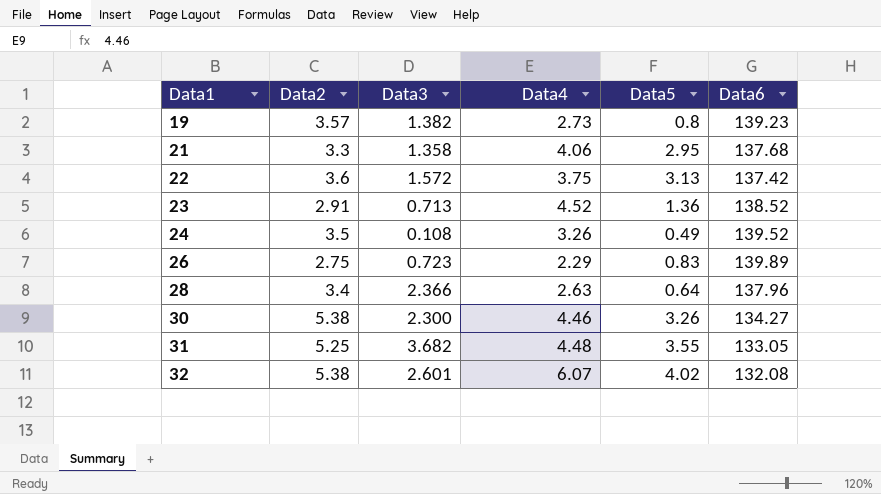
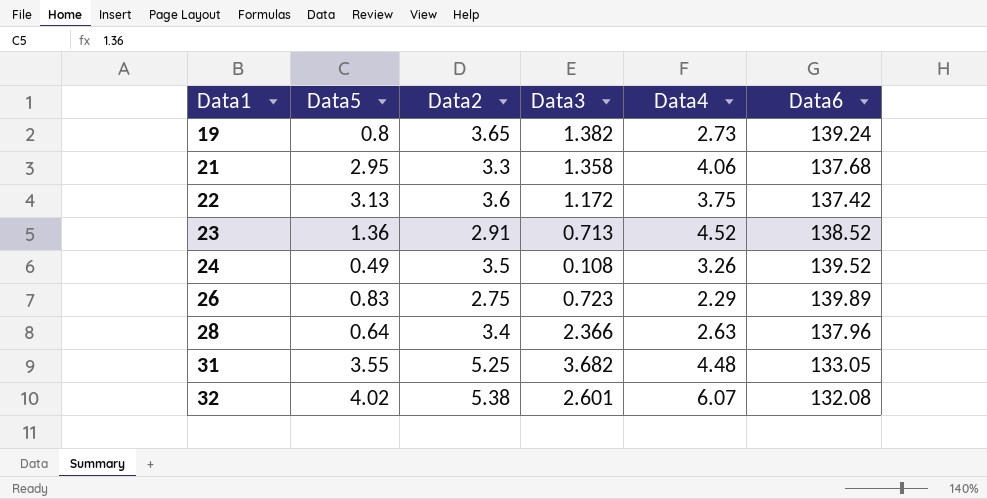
column Data5 | position: 5 -> 2
row 30: 5.38 | 2.300 | 4.46 | 3.26 | 134.27 -> none
19 | Data2: 3.57 -> 3.65
19 | Data6: 139.23 -> 139.24
22 | Data3: 1.572 -> 1.172

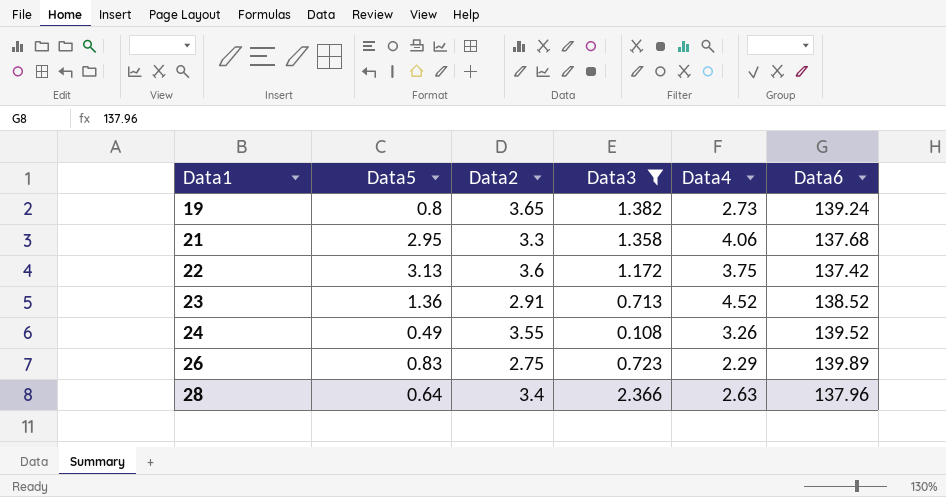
filter: none -> Data3 <= 2.366
24 | Data2: 3.5 -> 3.55

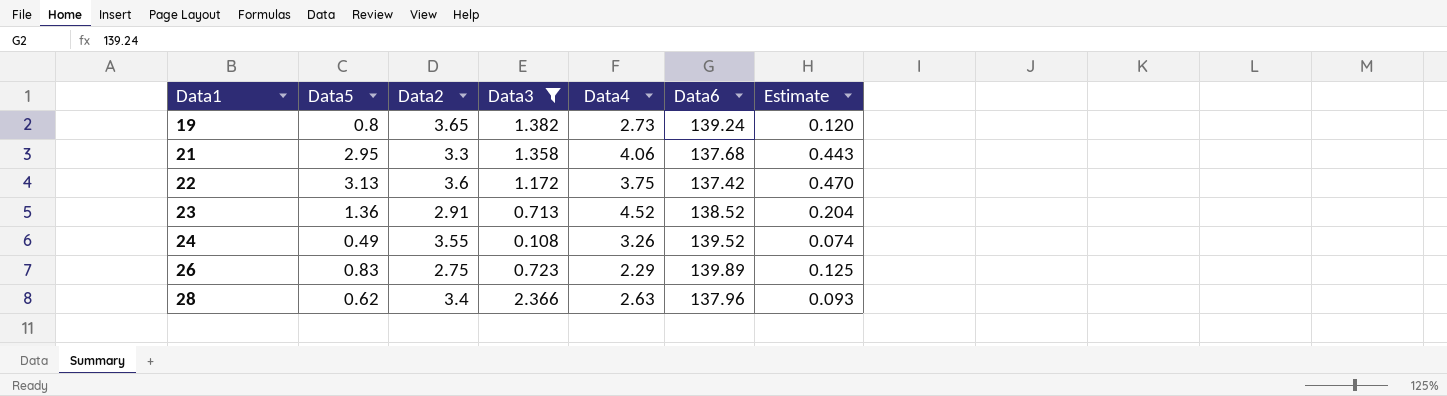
column Estimate | formula: none -> [Data5] * 0.15
28 | Data5: 0.64 -> 0.62

